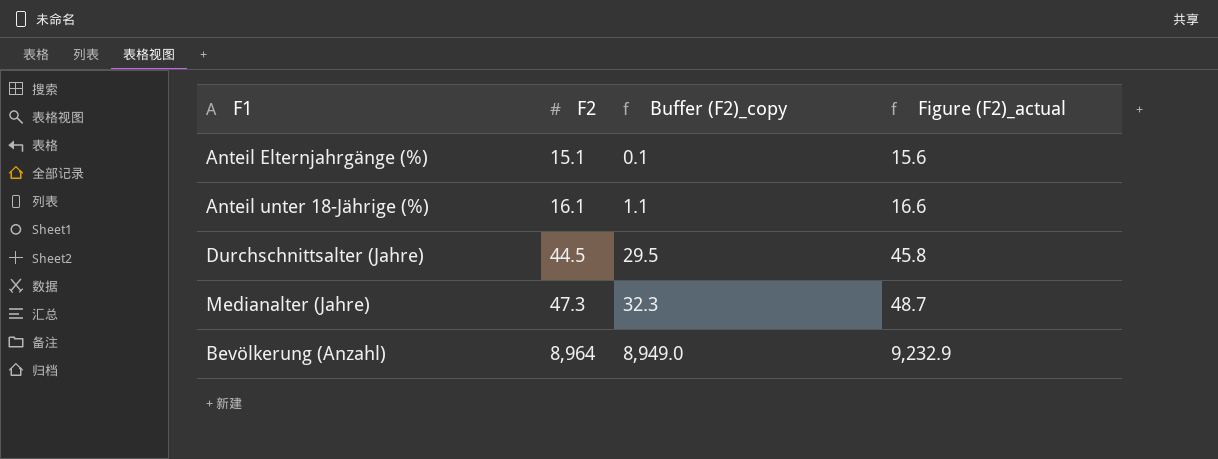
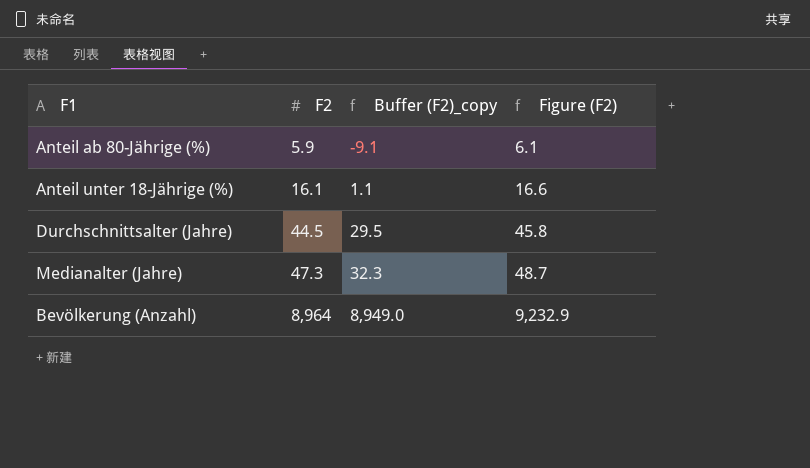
column name: Figure (F2)_actual -> Figure (F2)
row Anteil Elternjahrgänge (%): 15.1 | 0.1 | 15.6 -> none
row Anteil ab 80-Jährige (%): none -> 5.9 | -9.1 | 6.1

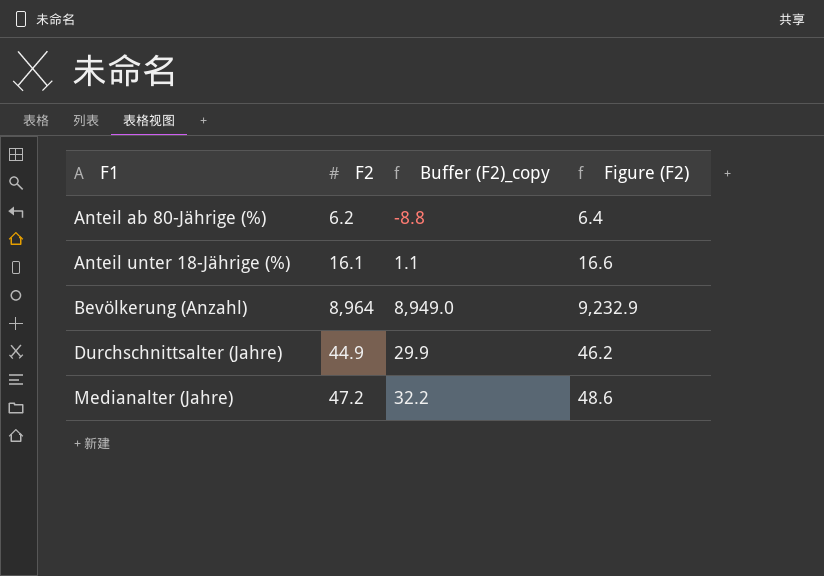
row order: F2 ascending -> F1 ascending
Anteil ab 80-Jährige (%) | F2: 5.9 -> 6.2
Anteil ab 80-Jährige (%) | Buffer (F2)_copy: -9.1 -> -8.8
Anteil ab 80-Jährige (%) | Figure (F2): 6.1 -> 6.4
Durchschnittsalter (Jahre) | F2: 44.5 -> 44.9
Durchschnittsalter (Jahre) | Buffer (F2)_copy: 29.5 -> 29.9
Durchschnittsalter (Jahre) | Figure (F2): 45.8 -> 46.2
Medianalter (Jahre) | F2: 47.3 -> 47.2
Medianalter (Jahre) | Buffer (F2)_copy: 32.3 -> 32.2
Medianalter (Jahre) | Figure (F2): 48.7 -> 48.6

